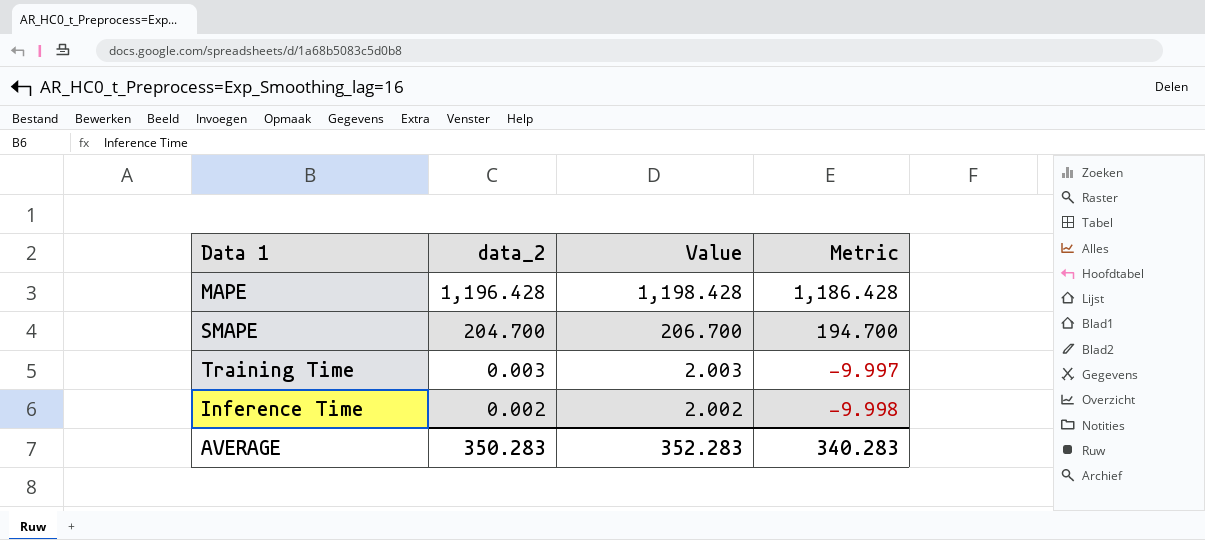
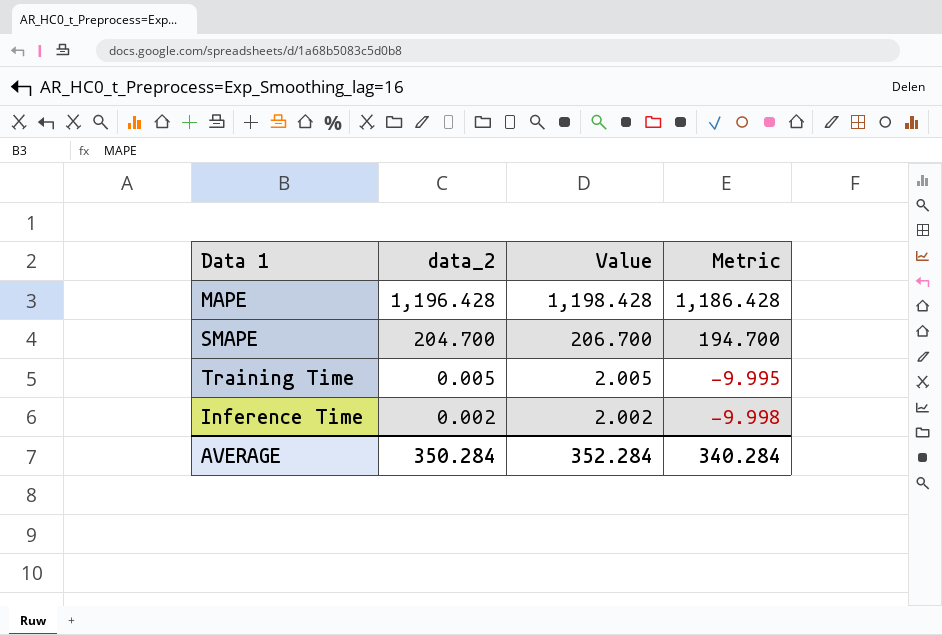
Training Time | data_2: 0.003 -> 0.005
Training Time | Value: 2.003 -> 2.005
Training Time | Metric: -9.997 -> -9.995
AVERAGE | data_2: 350.283 -> 350.284
AVERAGE | Value: 352.283 -> 352.284
AVERAGE | Metric: 340.283 -> 340.284

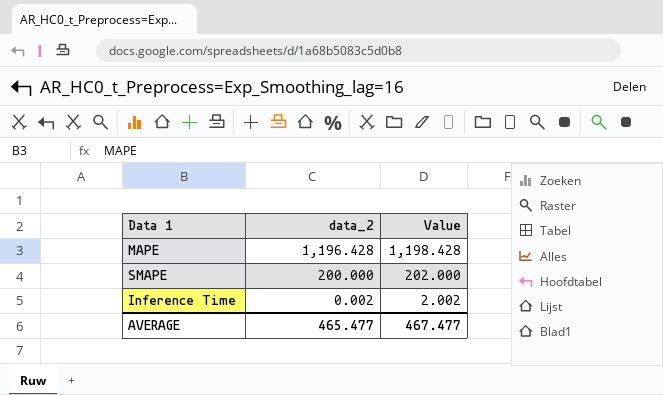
column Metric | formula: [data_2] - 10 -> none
row Training Time: 0.005 | 2.005 | -9.995 -> none
SMAPE | data_2: 204.700 -> 200.000
SMAPE | Value: 206.700 -> 202.000
AVERAGE | data_2: 350.284 -> 465.477
AVERAGE | Value: 352.284 -> 467.477

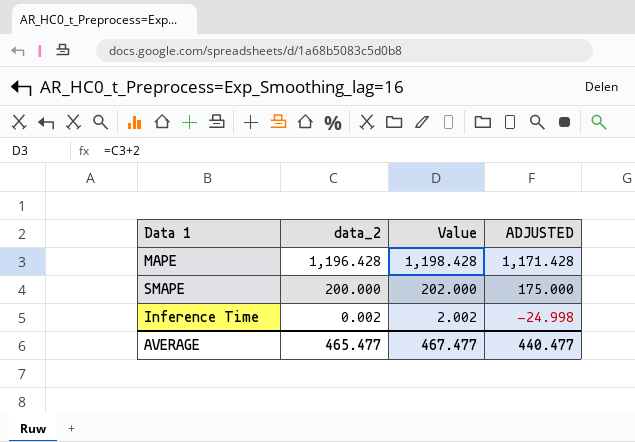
column ADJUSTED | formula: none -> [data_2] - 25

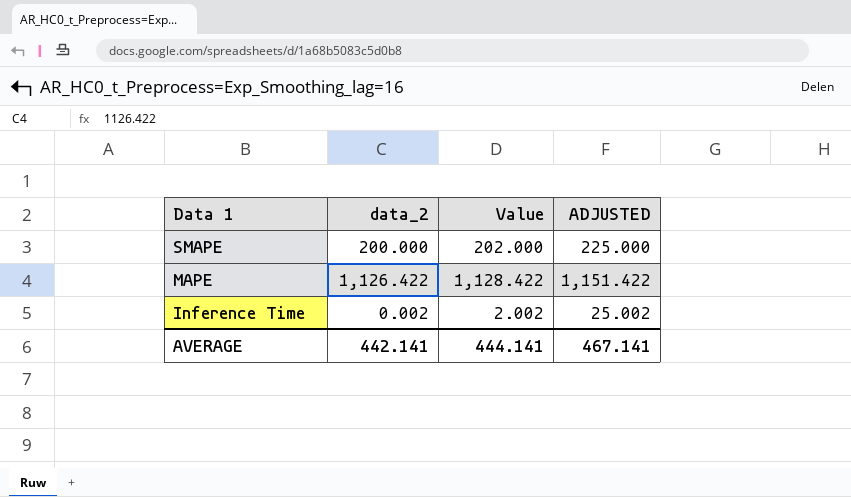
row order: data_2 descending -> Data 1 descending
column ADJUSTED | formula: [data_2] - 25 -> [data_2] + 25
MAPE | data_2: 1,196.428 -> 1,126.422
MAPE | Value: 1,198.428 -> 1,128.422
AVERAGE | data_2: 465.477 -> 442.141
AVERAGE | Value: 467.477 -> 444.141
AVERAGE | ADJUSTED: 440.477 -> 467.141

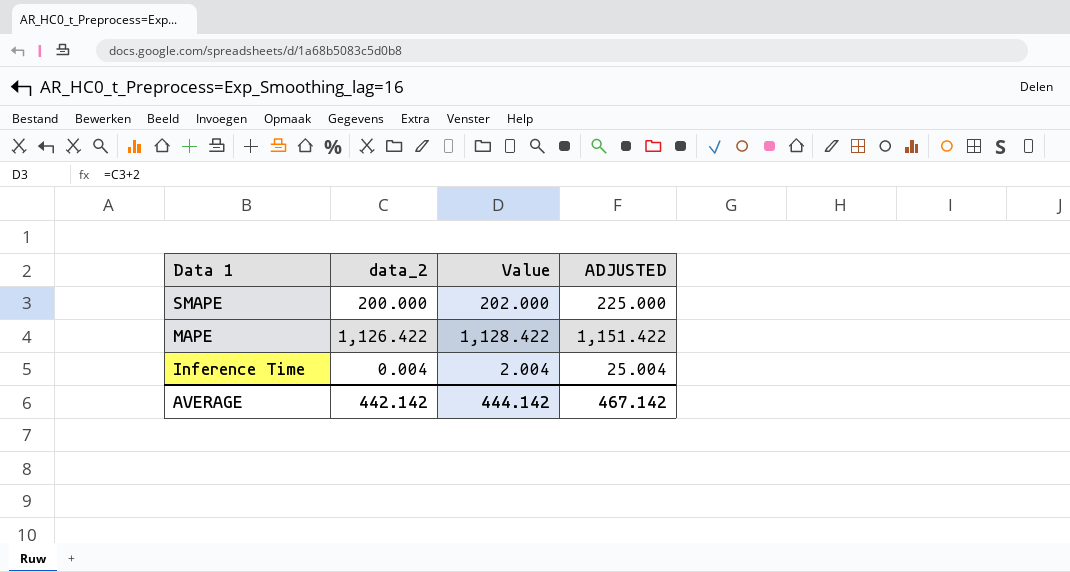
Inference Time | data_2: 0.002 -> 0.004
Inference Time | Value: 2.002 -> 2.004
Inference Time | ADJUSTED: 25.002 -> 25.004
AVERAGE | data_2: 442.141 -> 442.142
AVERAGE | Value: 444.141 -> 444.142
AVERAGE | ADJUSTED: 467.141 -> 467.142

